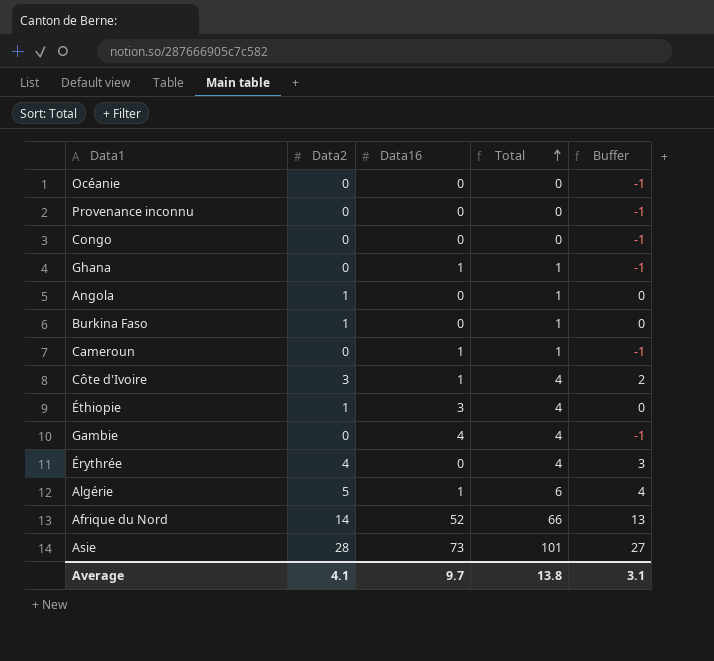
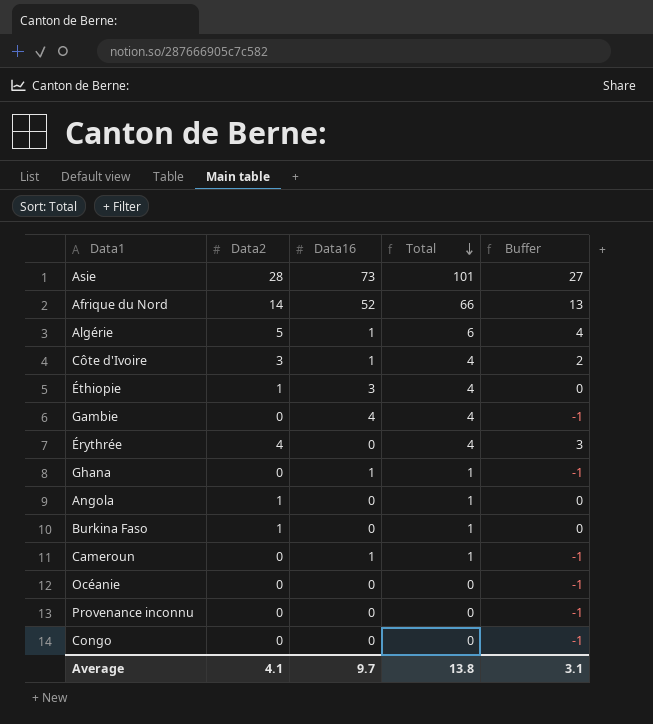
row order: Total ascending -> Total descending

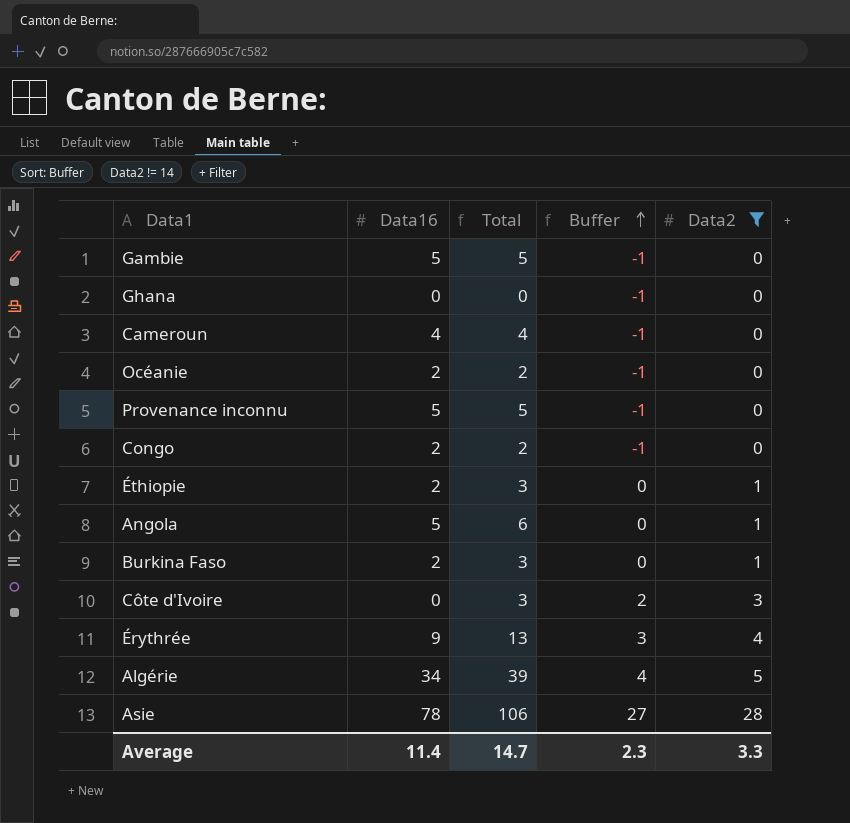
filter: none -> Data2 != 14
row order: Total descending -> Buffer ascending
column Data2 | position: 2 -> 5
Gambie | Data16: 4 -> 5
Gambie | Total: 4 -> 5
Ghana | Data16: 1 -> 0
Ghana | Total: 1 -> 0
Cameroun | Data16: 1 -> 4
Cameroun | Total: 1 -> 4
Océanie | Data16: 0 -> 2
Océanie | Total: 0 -> 2
Provenance inconnu | Data16: 0 -> 5
Provenance inconnu | Total: 0 -> 5
Congo | Data16: 0 -> 2
Congo | Total: 0 -> 2
Éthiopie | Data16: 3 -> 2
Éthiopie | Total: 4 -> 3
Angola | Data16: 0 -> 5
Angola | Total: 1 -> 6
Burkina Faso | Data16: 0 -> 2
Burkina Faso | Total: 1 -> 3
Côte d'Ivoire | Data16: 1 -> 0
Côte d'Ivoire | Total: 4 -> 3
Érythrée | Data16: 0 -> 9
Érythrée | Total: 4 -> 13
Algérie | Data16: 1 -> 34
Algérie | Total: 6 -> 39
Asie | Data16: 73 -> 78
Asie | Total: 101 -> 106
Average | Data16: 9.7 -> 11.4
Average | Total: 13.8 -> 14.7
Average | Buffer: 3.1 -> 2.3
Average | Data2: 4.1 -> 3.3

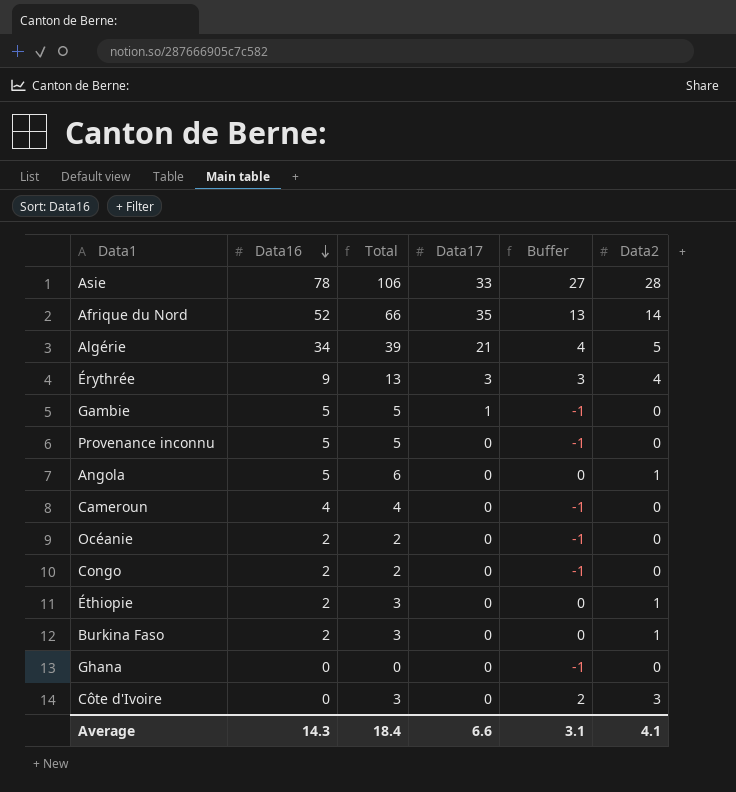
filter: Data2 != 14 -> none
row order: Buffer ascending -> Data16 descending
column Data17 | position: none -> 4
Average | Data16: 11.4 -> 14.3
Average | Total: 14.7 -> 18.4
Average | Buffer: 2.3 -> 3.1
Average | Data2: 3.3 -> 4.1

